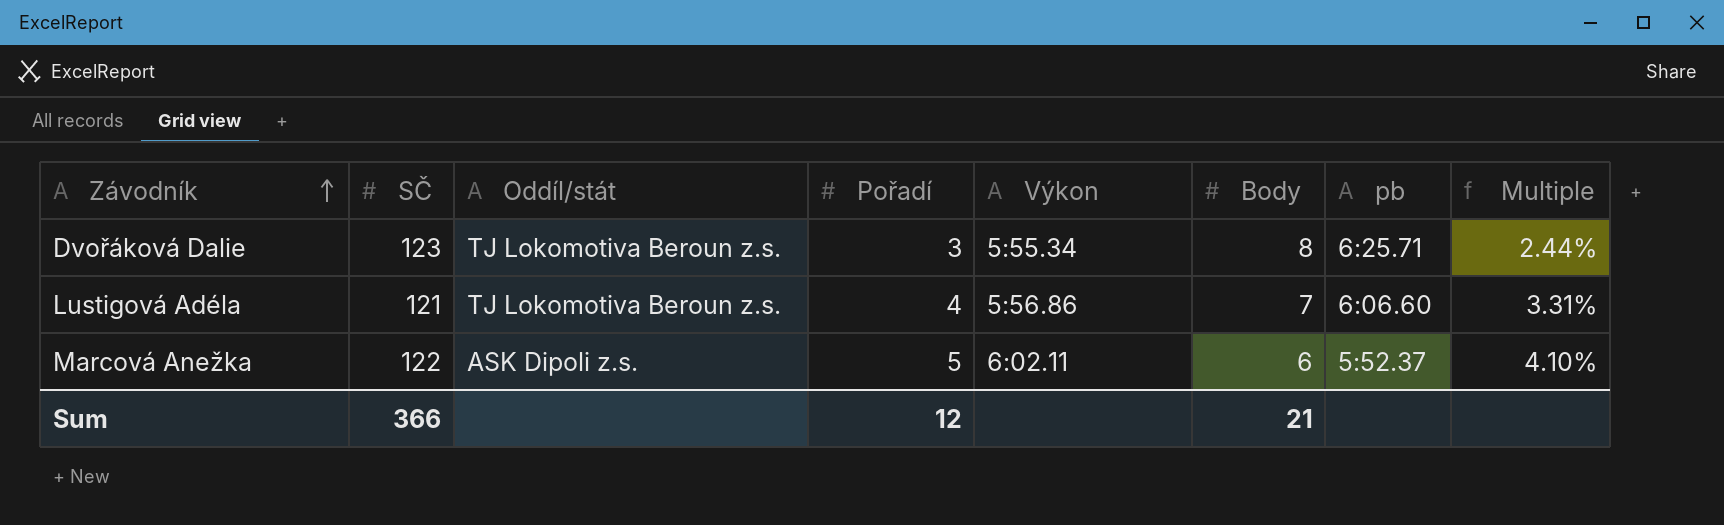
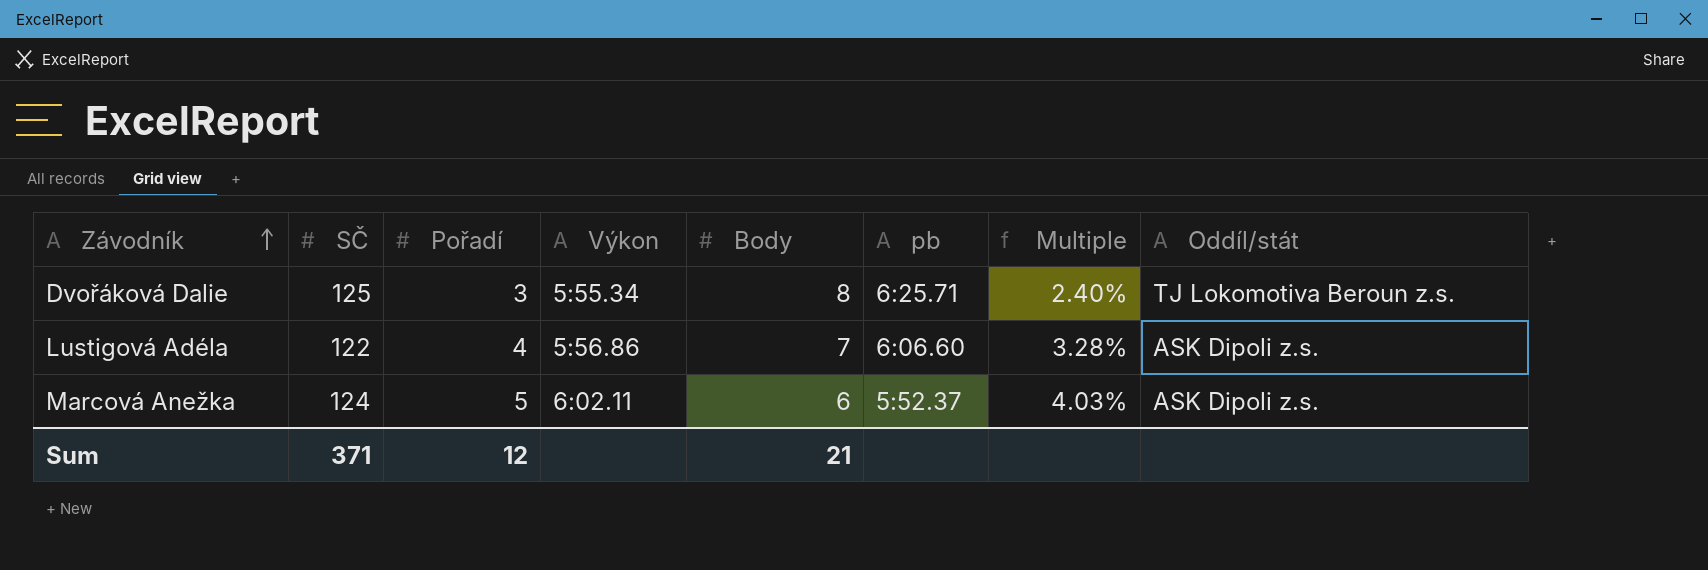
column Oddíl/stát | position: 3 -> 8
Dvořáková Dalie | SČ: 123 -> 125
Dvořáková Dalie | Multiple: 2.44% -> 2.40%
Lustigová Adéla | SČ: 121 -> 122
Lustigová Adéla | Multiple: 3.31% -> 3.28%
Lustigová Adéla | Oddíl/stát: TJ Lokomotiva Beroun z.s. -> ASK Dipoli z.s.
Marcová Anežka | SČ: 122 -> 124
Marcová Anežka | Multiple: 4.10% -> 4.03%
Sum | SČ: 366 -> 371

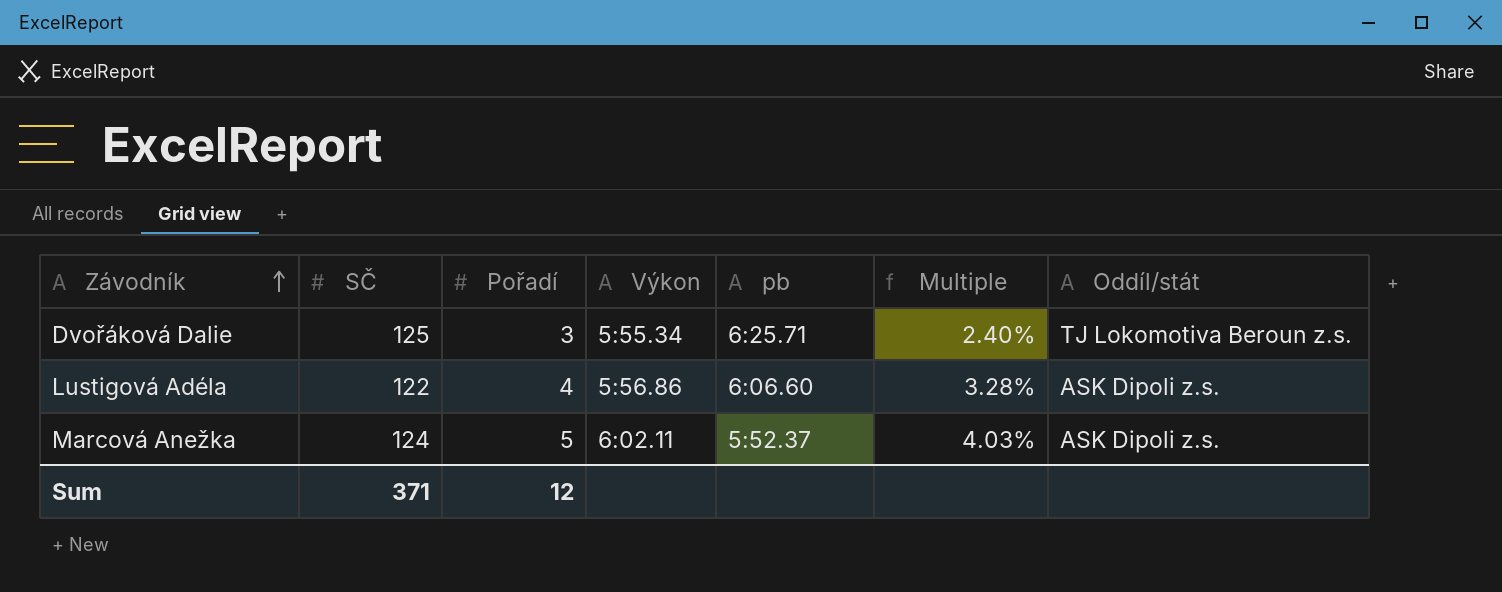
column Body | position: 5 -> none

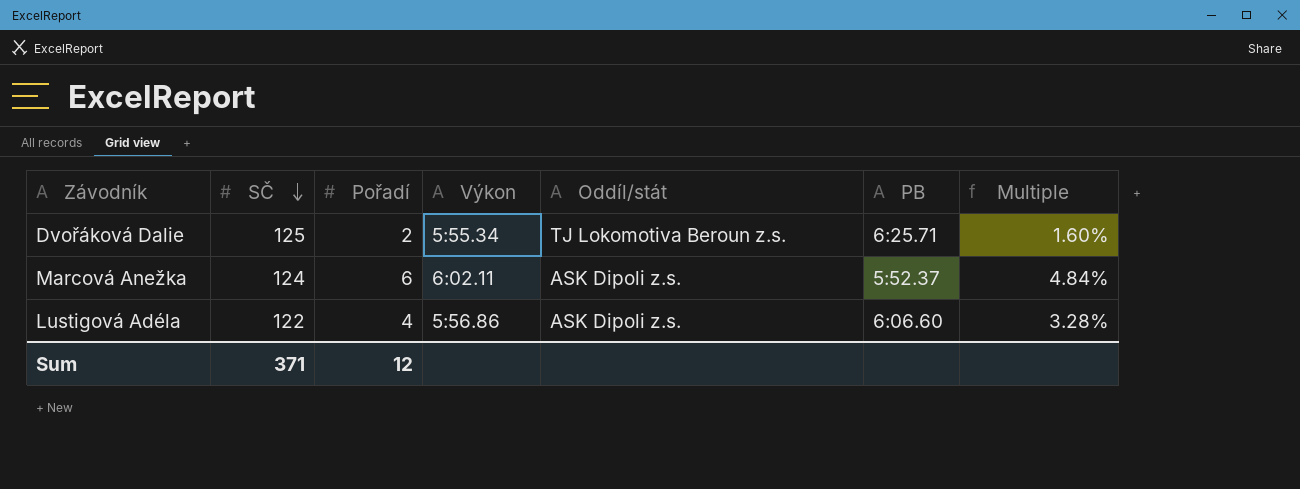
row order: Závodník ascending -> SČ descending
column Oddíl/stát | position: 7 -> 5
column name: pb -> PB
Dvořáková Dalie | Pořadí: 3 -> 2
Dvořáková Dalie | Multiple: 2.40% -> 1.60%
Marcová Anežka | Pořadí: 5 -> 6
Marcová Anežka | Multiple: 4.03% -> 4.84%

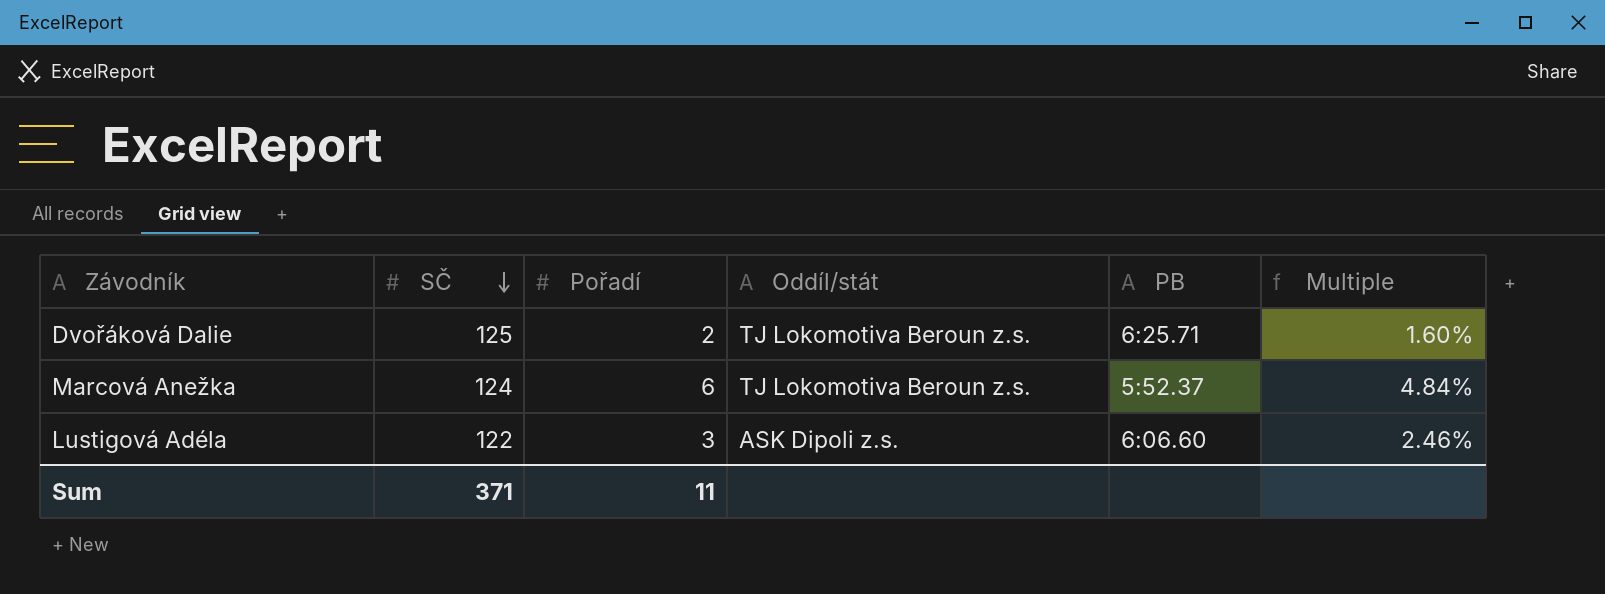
column Výkon | position: 4 -> none
Marcová Anežka | Oddíl/stát: ASK Dipoli z.s. -> TJ Lokomotiva Beroun z.s.
Lustigová Adéla | Pořadí: 4 -> 3
Lustigová Adéla | Multiple: 3.28% -> 2.46%
Sum | Pořadí: 12 -> 11

